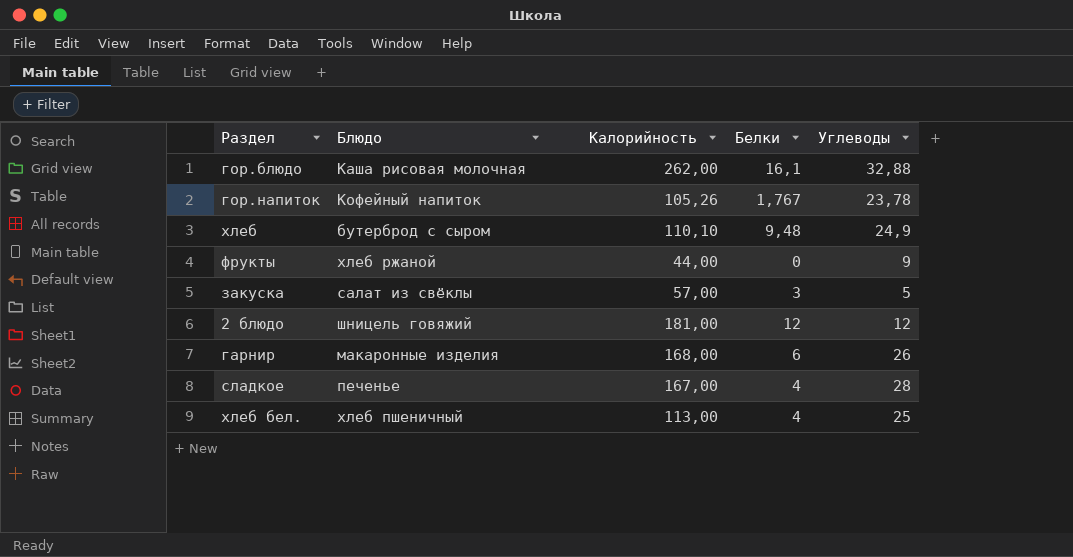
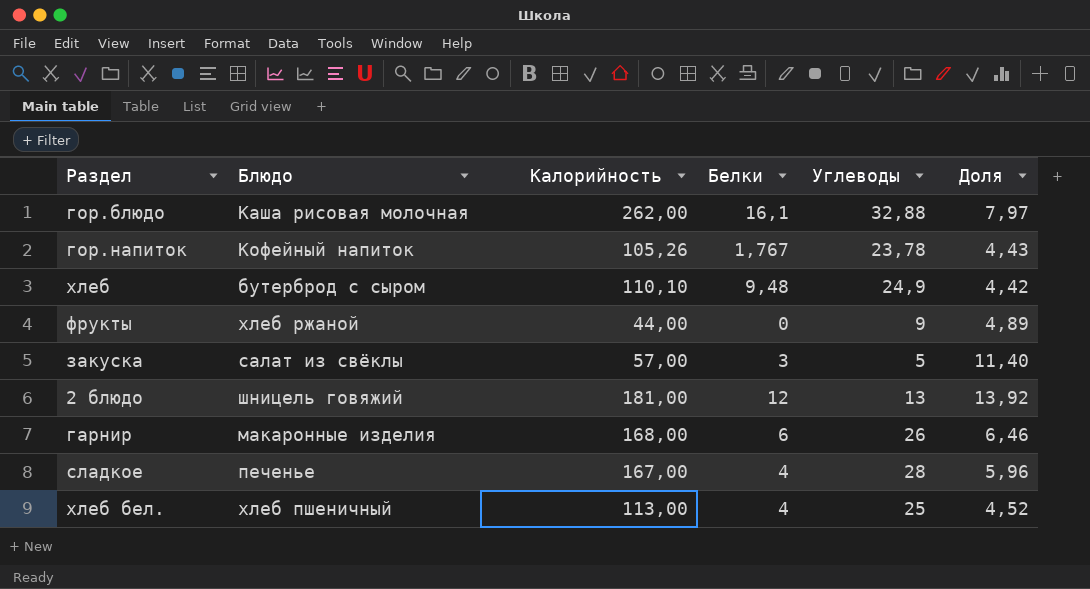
column Доля | formula: none -> [Калорийность] / [Углеводы]
2 блюдо | Углеводы: 12 -> 13

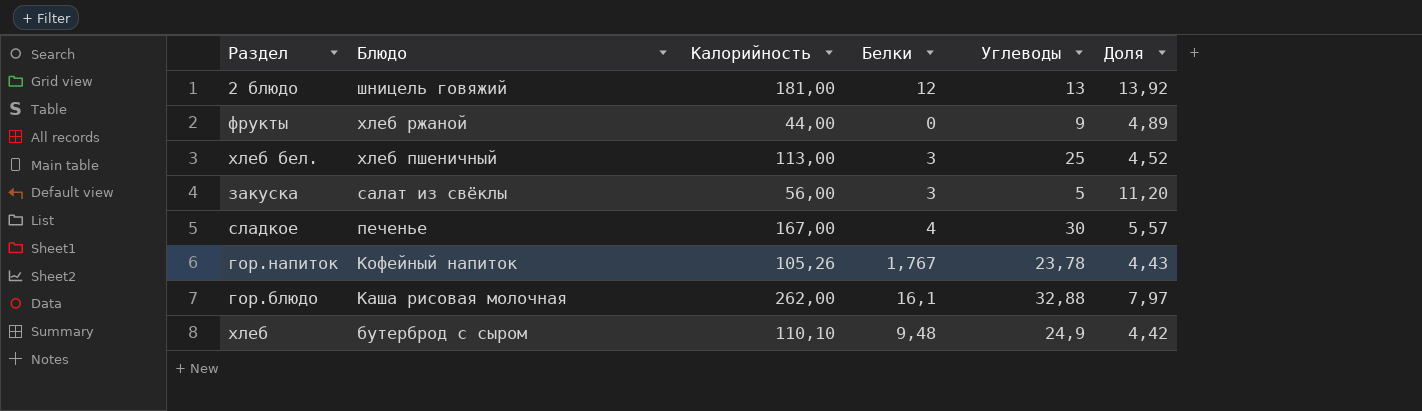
row order: none -> Блюдо descending
row гарнир: макаронные изделия | 168,00 | 6 | 26 | 6,46 -> none
хлеб бел. | Белки: 4 -> 3
закуска | Калорийность: 57,00 -> 56,00
закуска | Доля: 11,40 -> 11,20
сладкое | Углеводы: 28 -> 30
сладкое | Доля: 5,96 -> 5,57

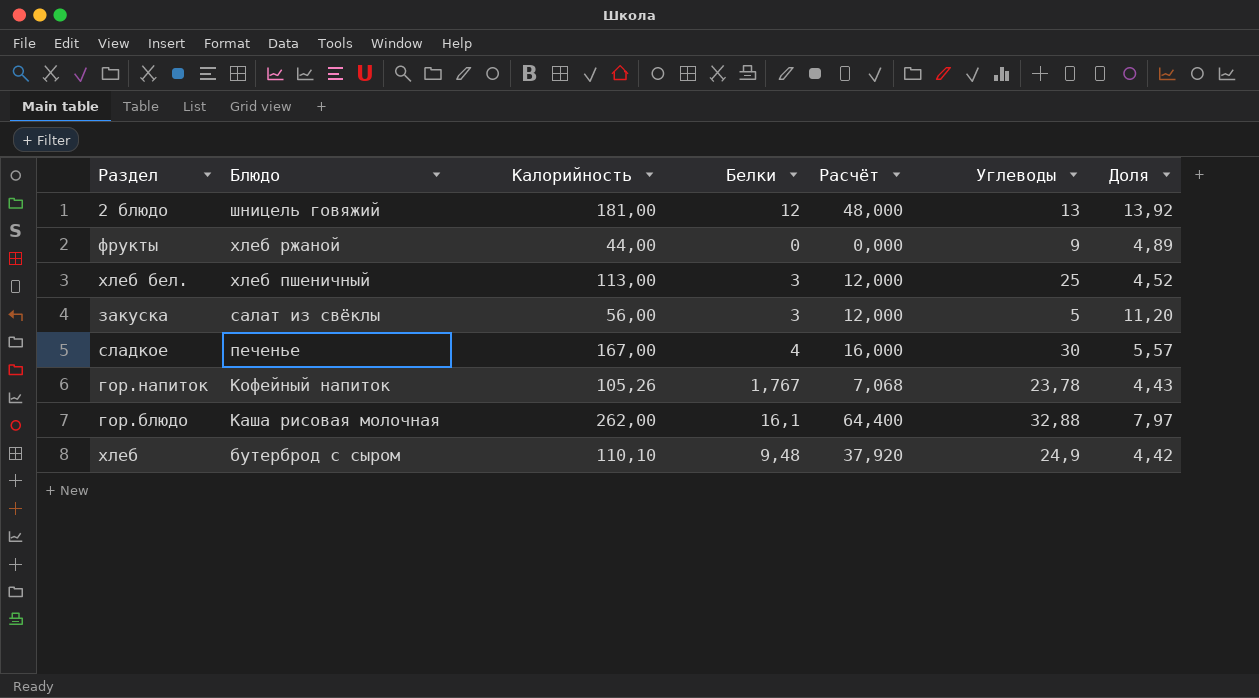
column Расчёт | formula: none -> [Белки] * 4

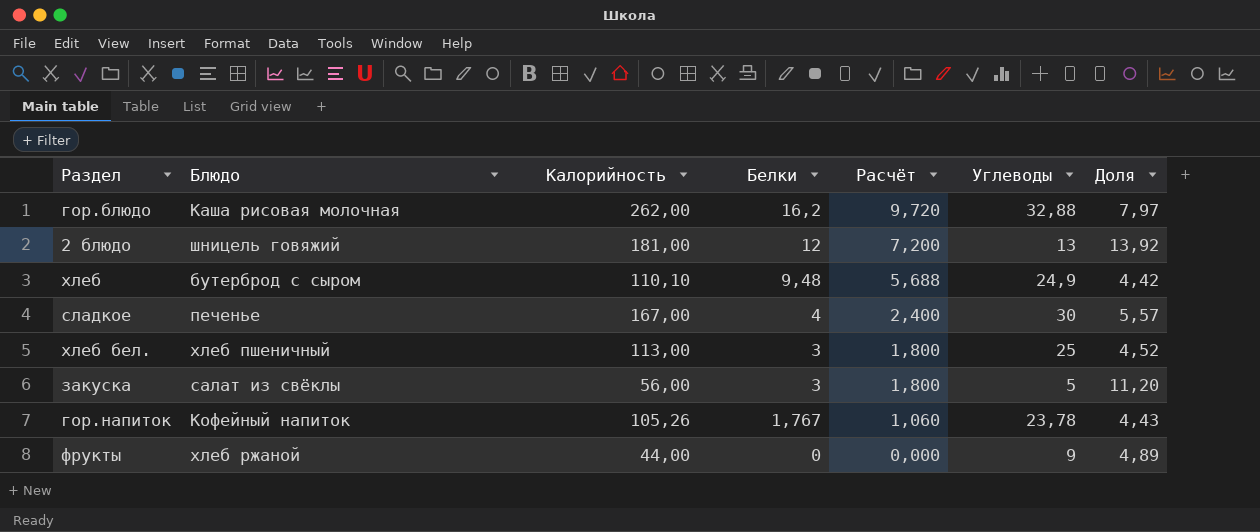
row order: Блюдо descending -> Белки descending
column Расчёт | formula: [Белки] * 4 -> [Белки] * 0,6
гор.блюдо | Белки: 16,1 -> 16,2

